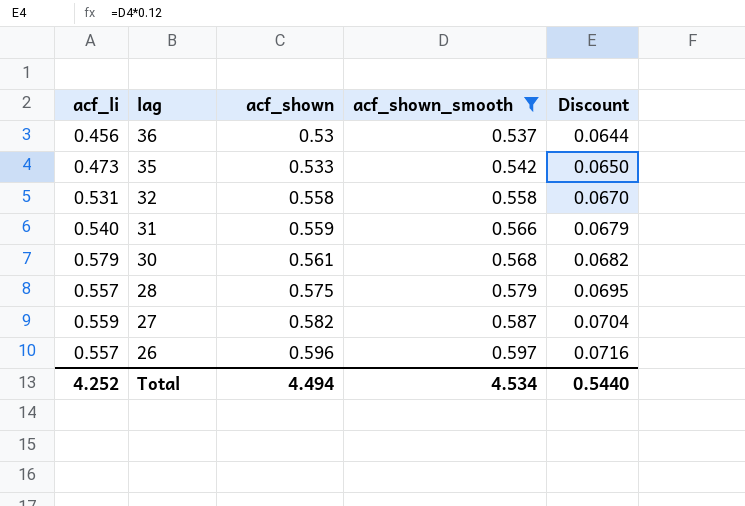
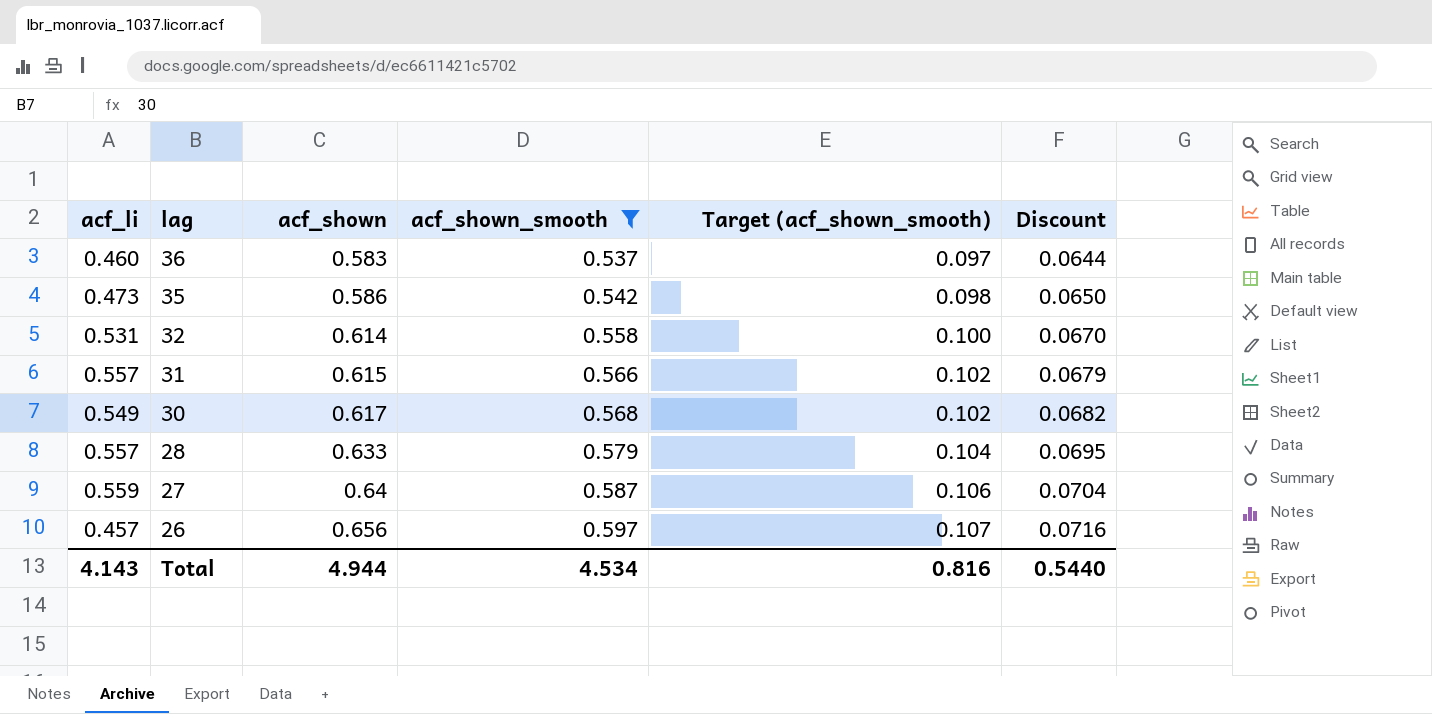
column Target (acf_shown_smooth) | formula: none -> [acf_shown_smooth] * 0.18
36 | acf_li: 0.456 -> 0.460
36 | acf_shown: 0.53 -> 0.583
35 | acf_shown: 0.533 -> 0.586
32 | acf_shown: 0.558 -> 0.614
31 | acf_li: 0.540 -> 0.557
31 | acf_shown: 0.559 -> 0.615
30 | acf_li: 0.579 -> 0.549
30 | acf_shown: 0.561 -> 0.617
28 | acf_shown: 0.575 -> 0.633
27 | acf_shown: 0.582 -> 0.64
26 | acf_li: 0.557 -> 0.457
26 | acf_shown: 0.596 -> 0.656
Total | acf_li: 4.252 -> 4.143
Total | acf_shown: 4.494 -> 4.944

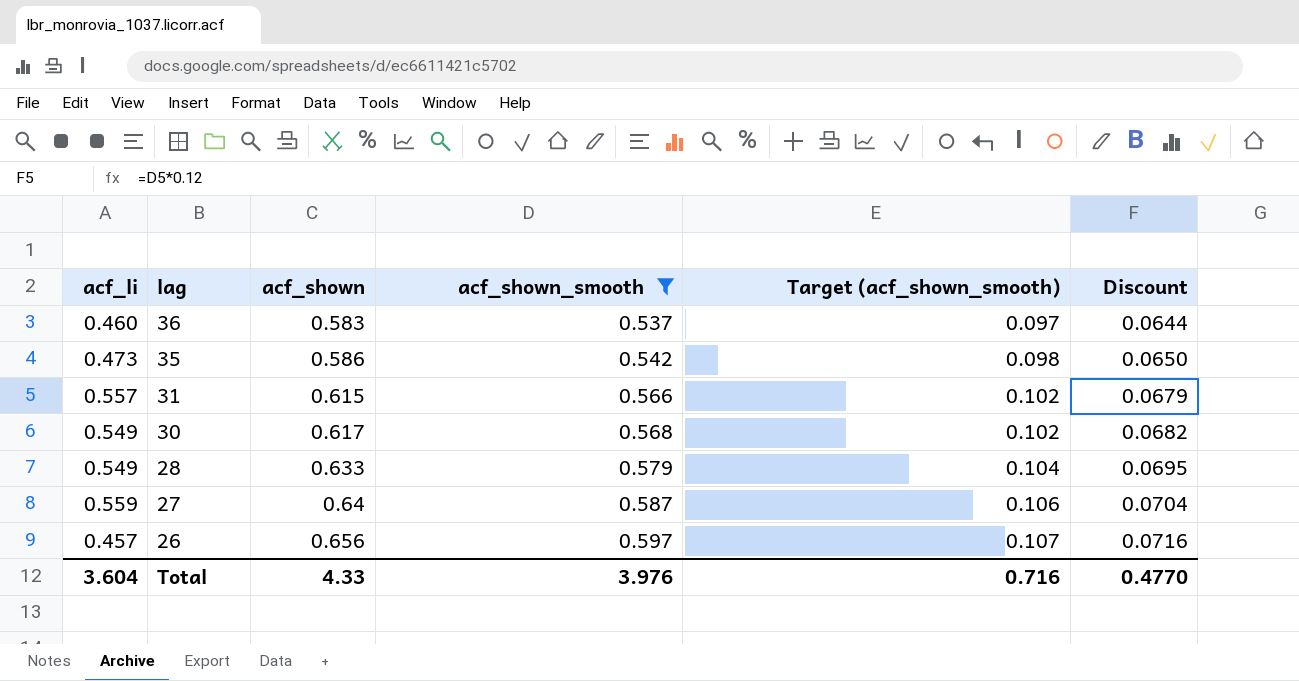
row 32: 0.531 | 0.614 | 0.558 | 0.100 | 0.0670 -> none
28 | acf_li: 0.557 -> 0.549
Total | acf_li: 4.143 -> 3.604
Total | acf_shown: 4.944 -> 4.33
Total | acf_shown_smooth: 4.534 -> 3.976
Total | Target (acf_shown_smooth): 0.816 -> 0.716
Total | Discount: 0.5440 -> 0.4770

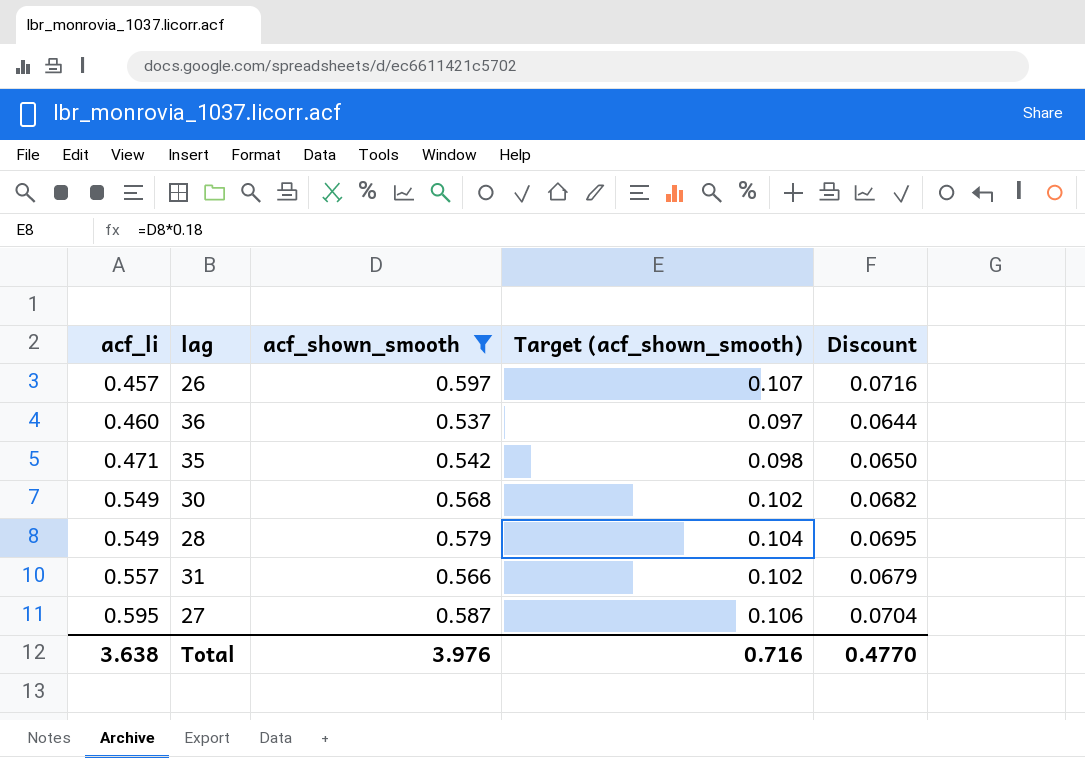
row order: lag descending -> acf_li ascending
column acf_shown | position: 3 -> none
35 | acf_li: 0.473 -> 0.471
27 | acf_li: 0.559 -> 0.595
Total | acf_li: 3.604 -> 3.638

